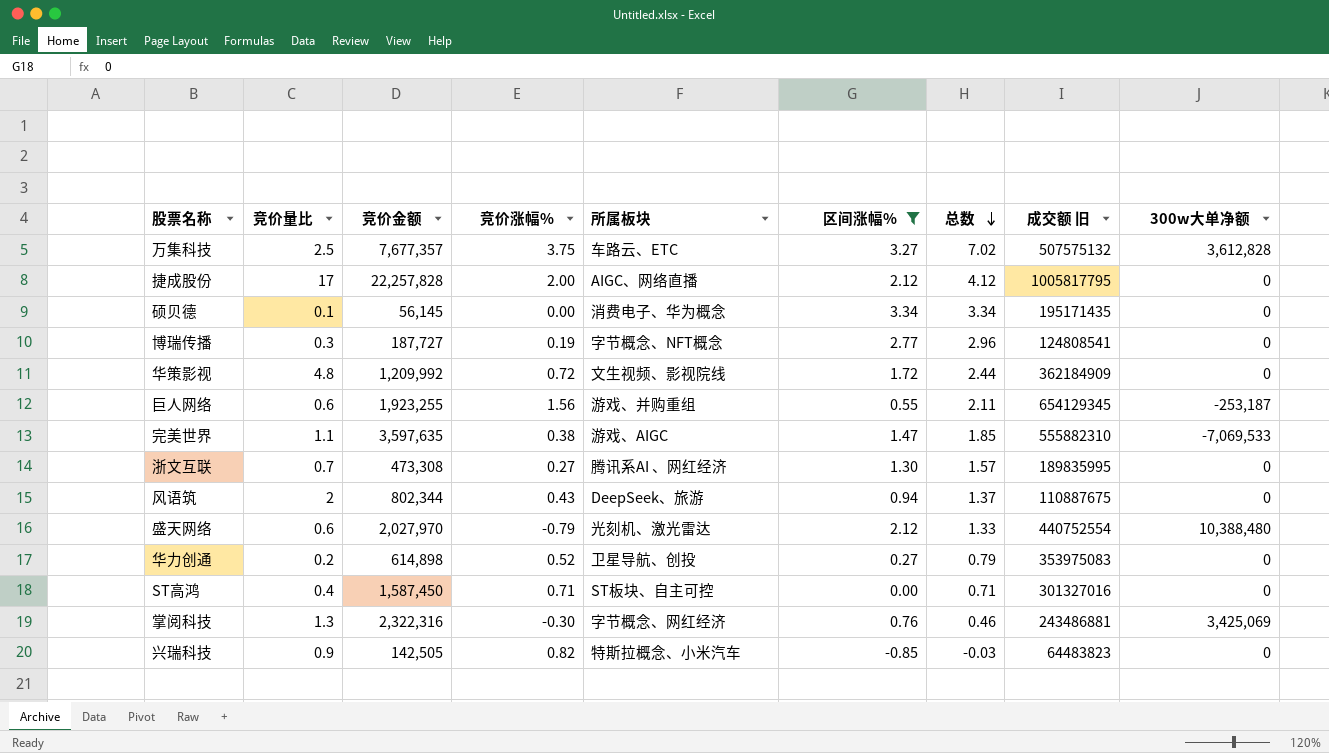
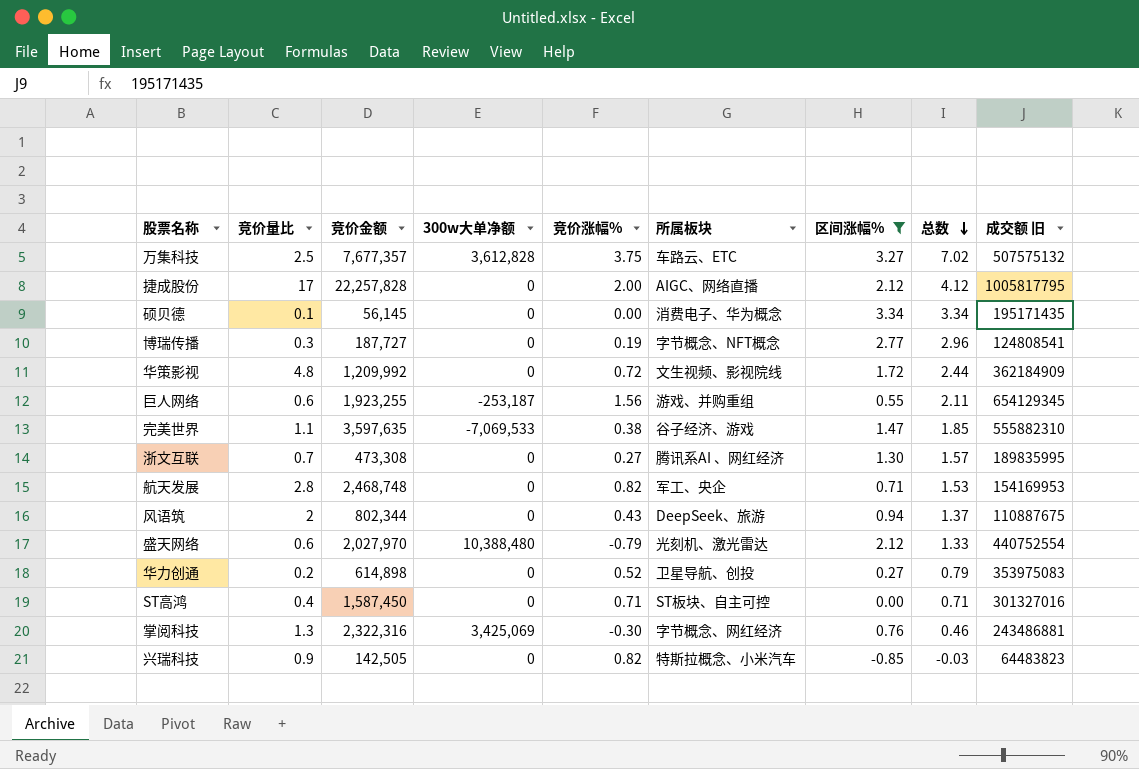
column 300w大单净额 | position: 9 -> 4
完美世界 | 所属板块: 游戏、AIGC -> 谷子经济、游戏
row 航天发展: none -> 2.8 | 2,468,748 | 0 | 0.82 | 军工、央企 | 0.71 | 1.53 | 154169953

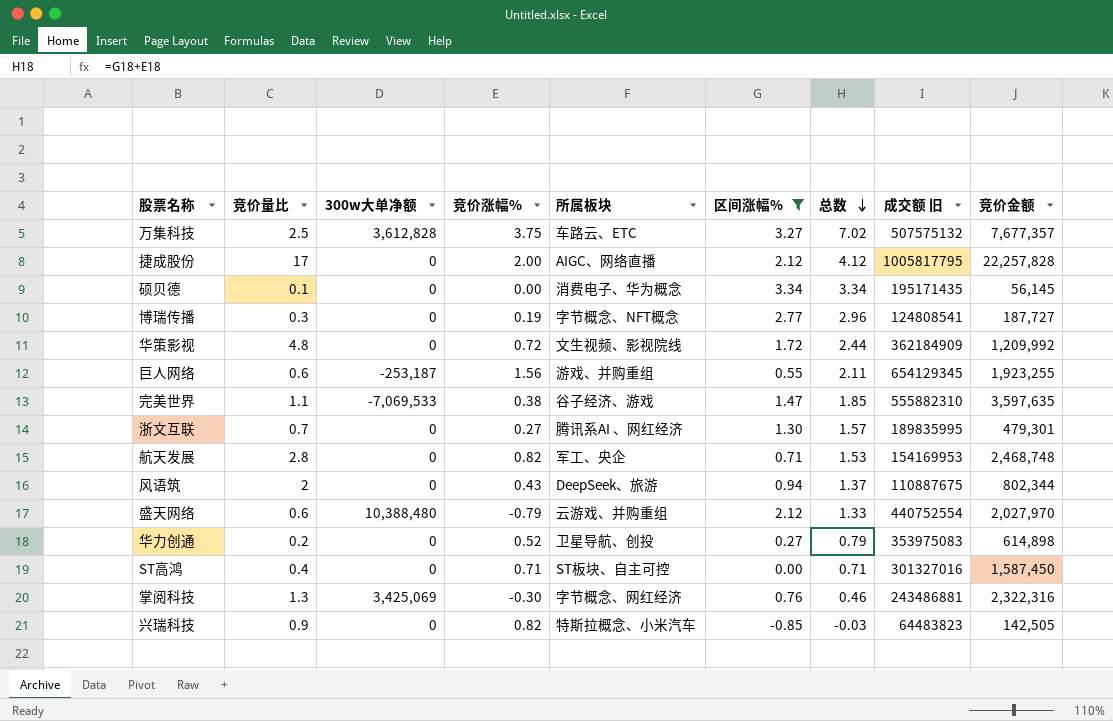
column 竞价金额 | position: 3 -> 9
浙文互联 | 竞价金额: 473,308 -> 479,301
盛天网络 | 所属板块: 光刻机、激光雷达 -> 云游戏、并购重组

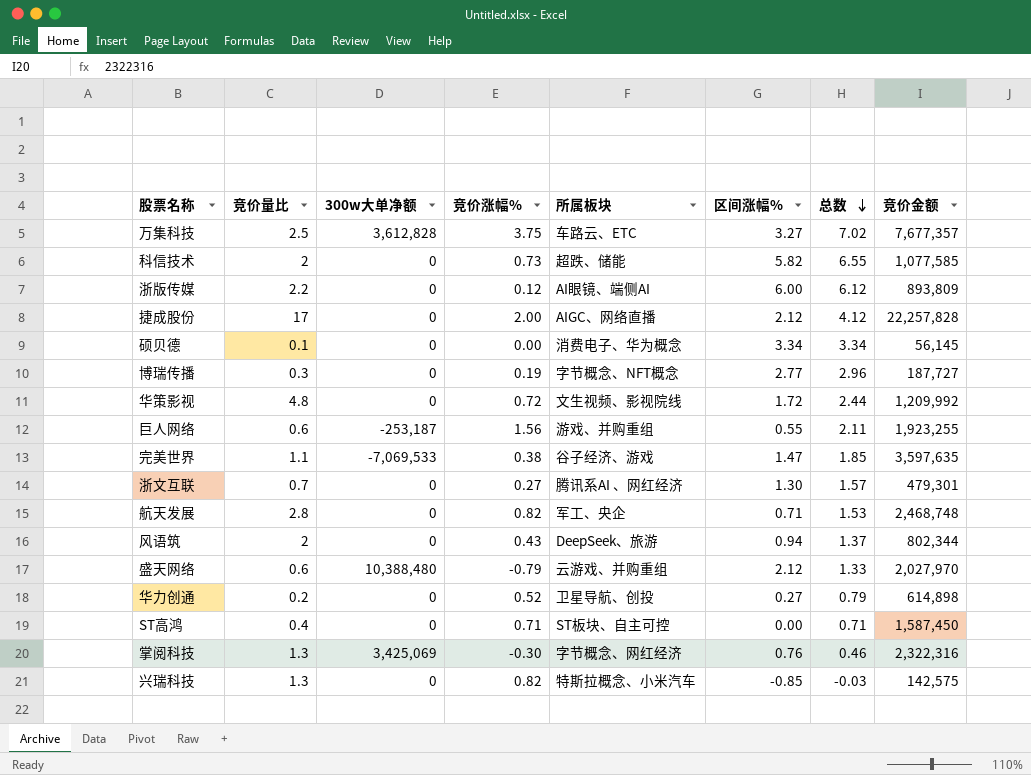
filter: 区间涨幅% <= 3.34 -> none
column 成交额 旧 | position: 8 -> none
兴瑞科技 | 竞价量比: 0.9 -> 1.3
兴瑞科技 | 竞价金额: 142,505 -> 142,575

